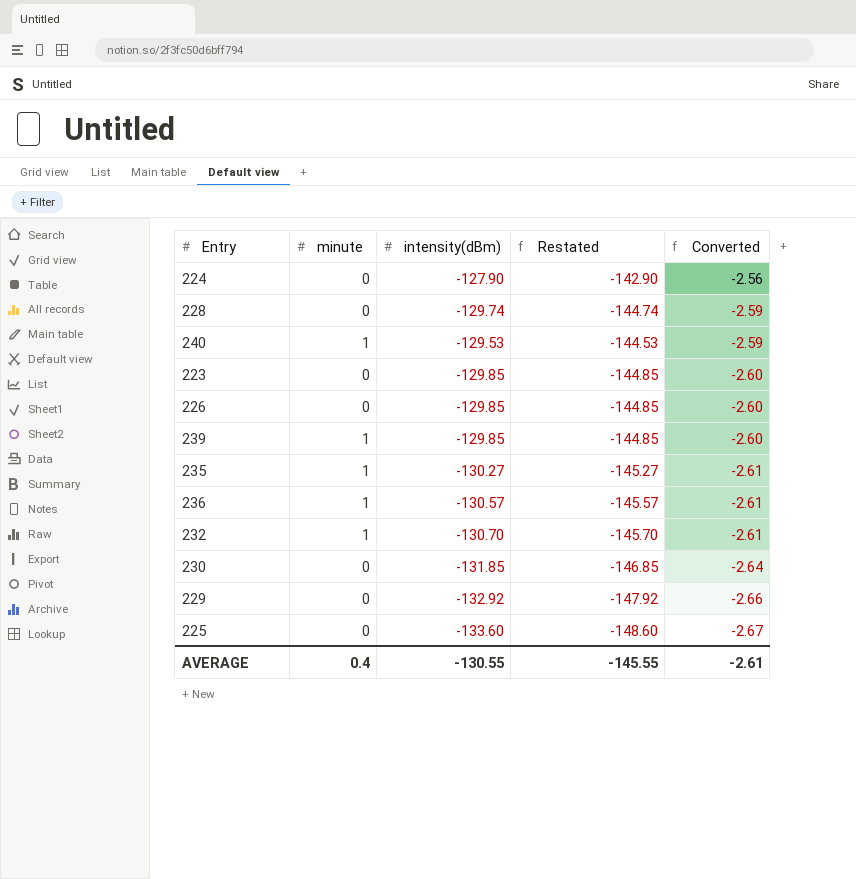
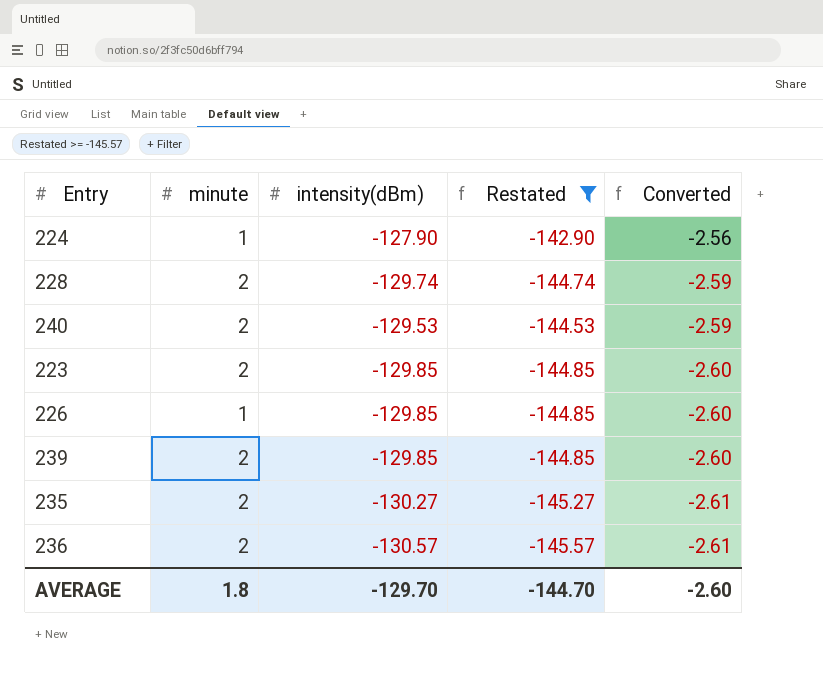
filter: none -> Restated >= -145.57
224 | minute: 0 -> 1
228 | minute: 0 -> 2
240 | minute: 1 -> 2
223 | minute: 0 -> 2
226 | minute: 0 -> 1
239 | minute: 1 -> 2
235 | minute: 1 -> 2
236 | minute: 1 -> 2
AVERAGE | minute: 0.4 -> 1.8
AVERAGE | intensity(dBm): -130.55 -> -129.70
AVERAGE | Restated: -145.55 -> -144.70
AVERAGE | Converted: -2.61 -> -2.60

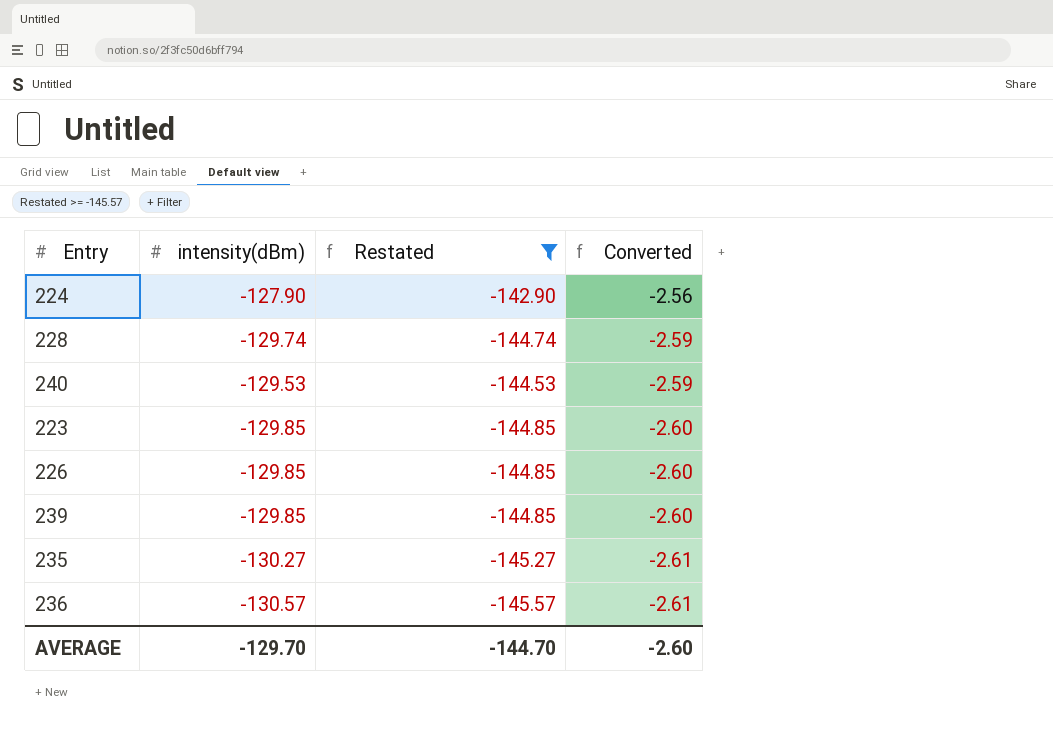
column minute | position: 2 -> none

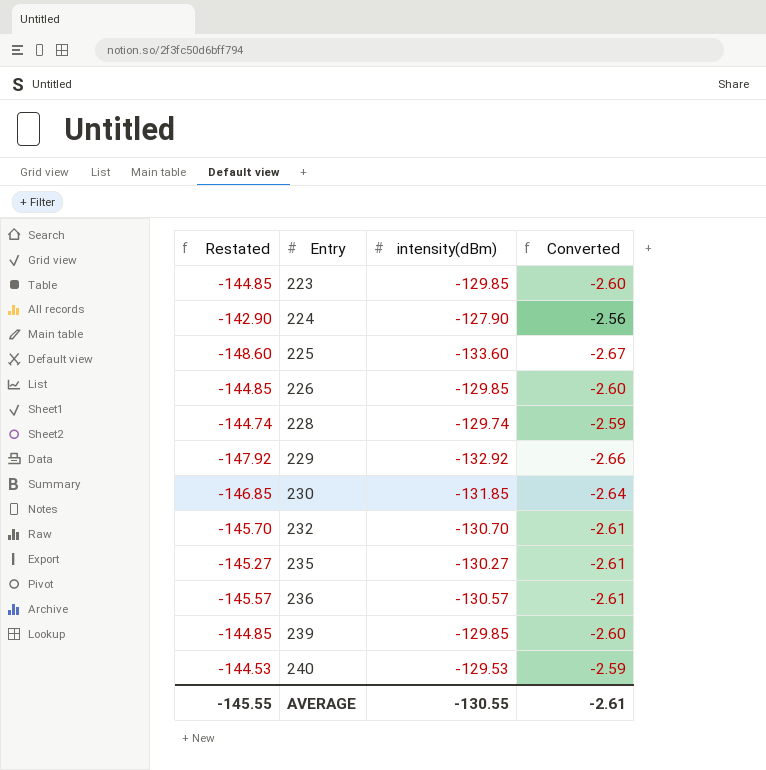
filter: Restated >= -145.57 -> none
row order: Converted descending -> Entry ascending
column Restated | position: 3 -> 1
AVERAGE | Restated: -144.70 -> -145.55
AVERAGE | intensity(dBm): -129.70 -> -130.55
AVERAGE | Converted: -2.60 -> -2.61

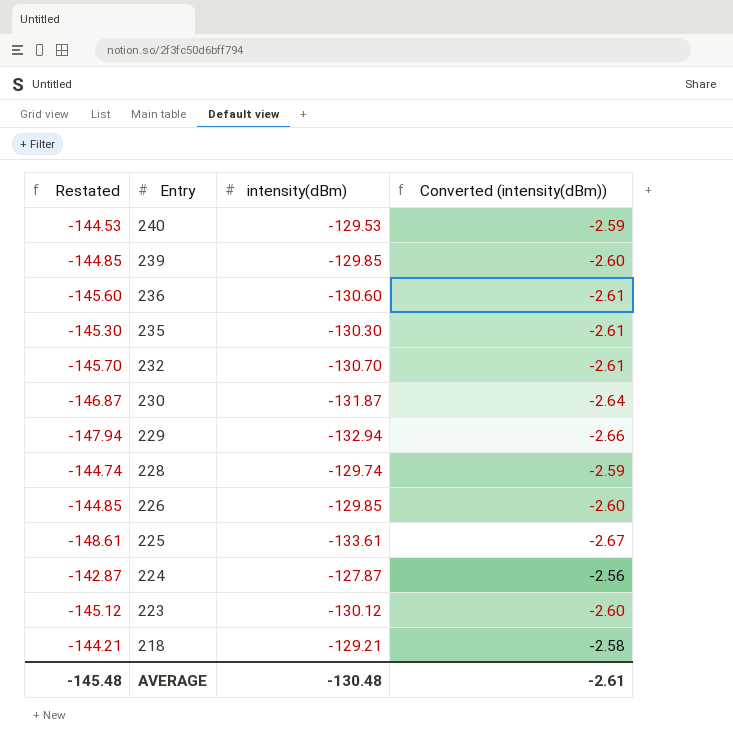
row order: Entry ascending -> Entry descending
column name: Converted -> Converted (intensity(dBm))
236 | Restated: -145.57 -> -145.60
236 | intensity(dBm): -130.57 -> -130.60
235 | Restated: -145.27 -> -145.30
235 | intensity(dBm): -130.27 -> -130.30
230 | Restated: -146.85 -> -146.87
230 | intensity(dBm): -131.85 -> -131.87
229 | Restated: -147.92 -> -147.94
229 | intensity(dBm): -132.92 -> -132.94
225 | Restated: -148.60 -> -148.61
225 | intensity(dBm): -133.60 -> -133.61
224 | Restated: -142.90 -> -142.87
224 | intensity(dBm): -127.90 -> -127.87
223 | Restated: -144.85 -> -145.12
223 | intensity(dBm): -129.85 -> -130.12
row 218: none -> -144.21 | -129.21 | -2.58
AVERAGE | Restated: -145.55 -> -145.48
AVERAGE | intensity(dBm): -130.55 -> -130.48

